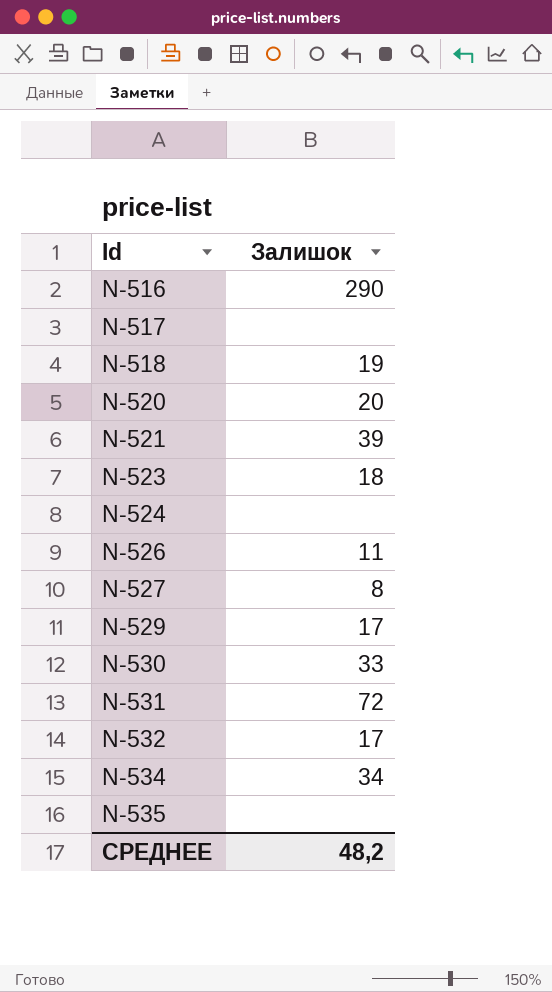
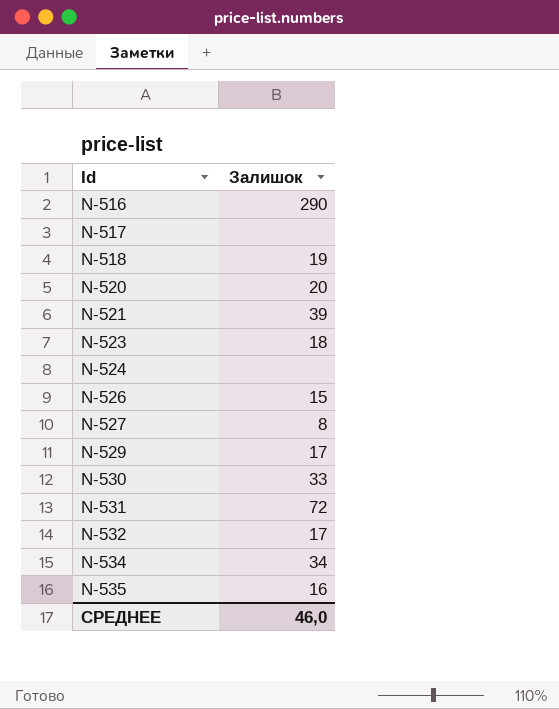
N-526 | Залишок: 11 -> 15
N-535 | Залишок: none -> 16
СРЕДНЕЕ | Залишок: 48,2 -> 46,0

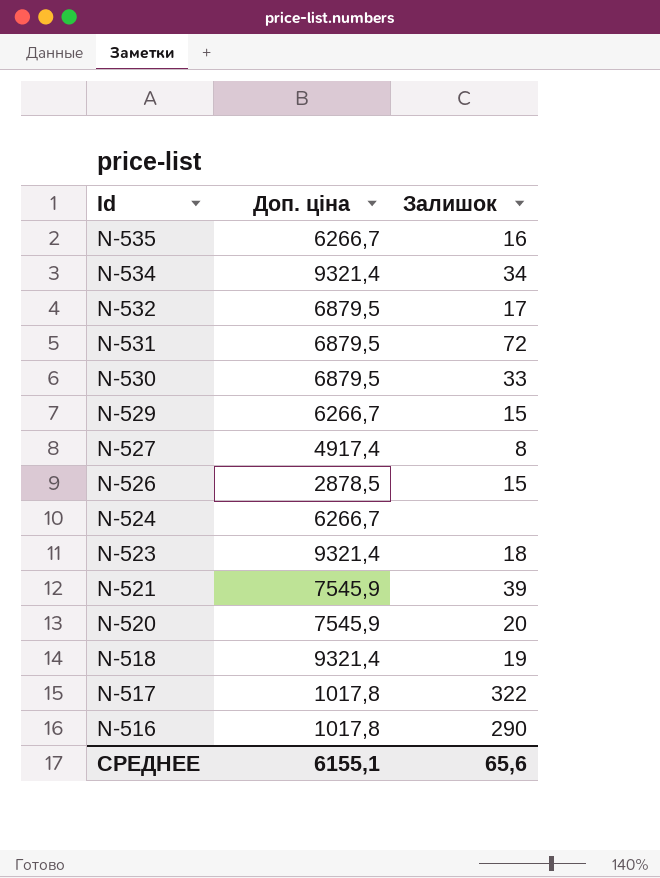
row order: Id ascending -> Id descending
column Доп. ціна | position: none -> 2
N-529 | Залишок: 17 -> 15
N-517 | Залишок: none -> 322
СРЕДНЕЕ | Залишок: 46,0 -> 65,6

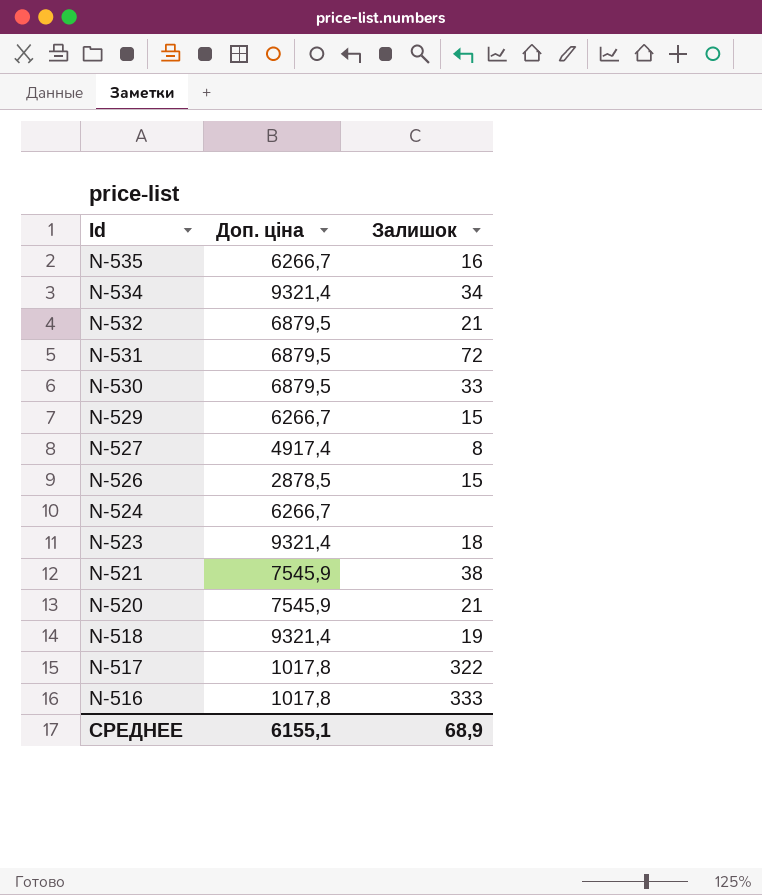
N-532 | Залишок: 17 -> 21
N-521 | Залишок: 39 -> 38
N-520 | Залишок: 20 -> 21
N-516 | Залишок: 290 -> 333
СРЕДНЕЕ | Залишок: 65,6 -> 68,9

